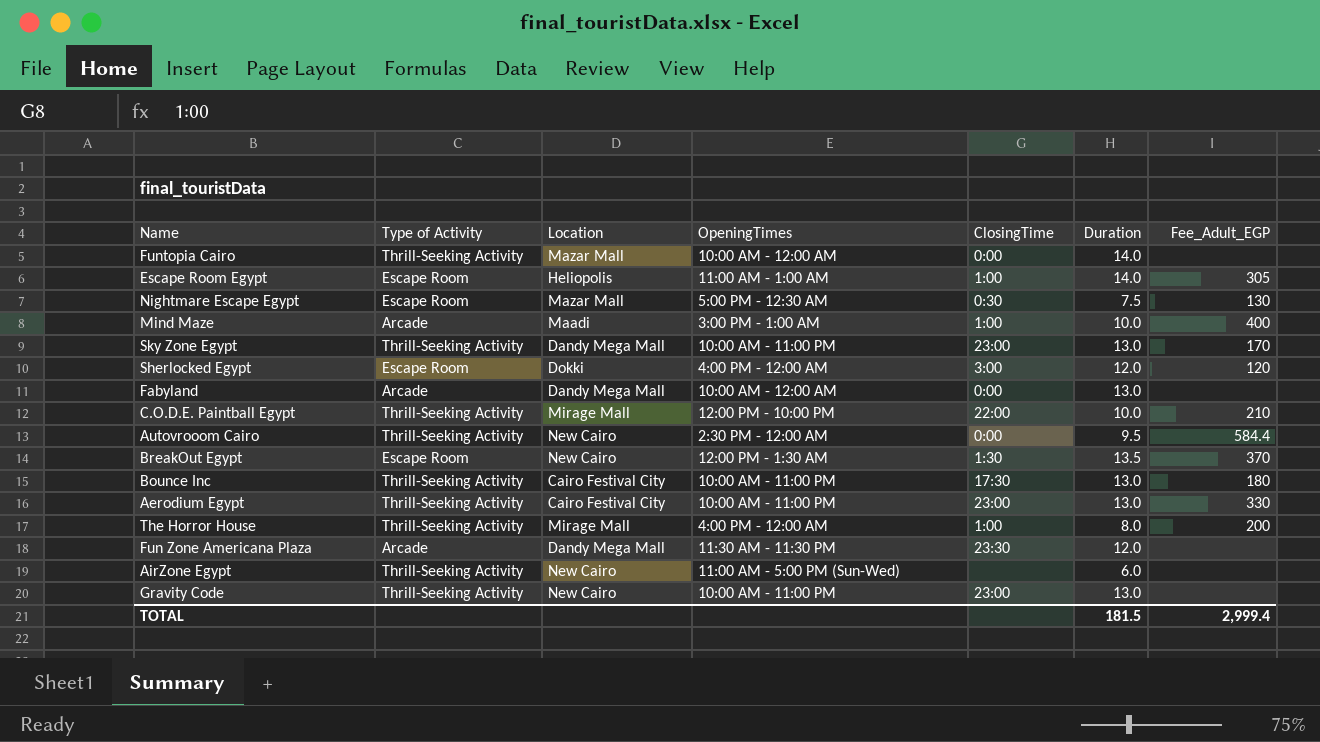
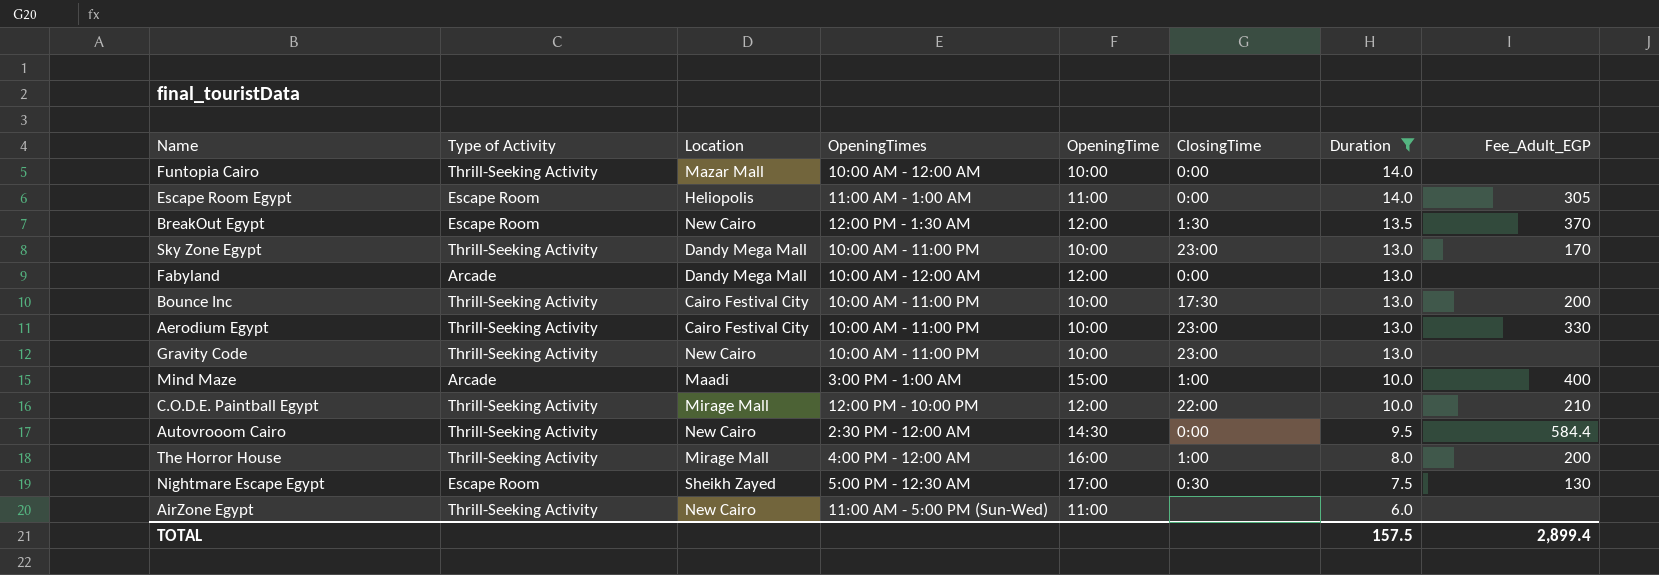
filter: none -> Duration != 12.0
row order: none -> Duration descending
column OpeningTime | position: none -> 5
Escape Room Egypt | ClosingTime: 1:00 -> 0:00
Bounce Inc | Fee_Adult_EGP: 180 -> 200
Nightmare Escape Egypt | Location: Mazar Mall -> Sheikh Zayed
TOTAL | Duration: 181.5 -> 157.5
TOTAL | Fee_Adult_EGP: 2,999.4 -> 2,899.4

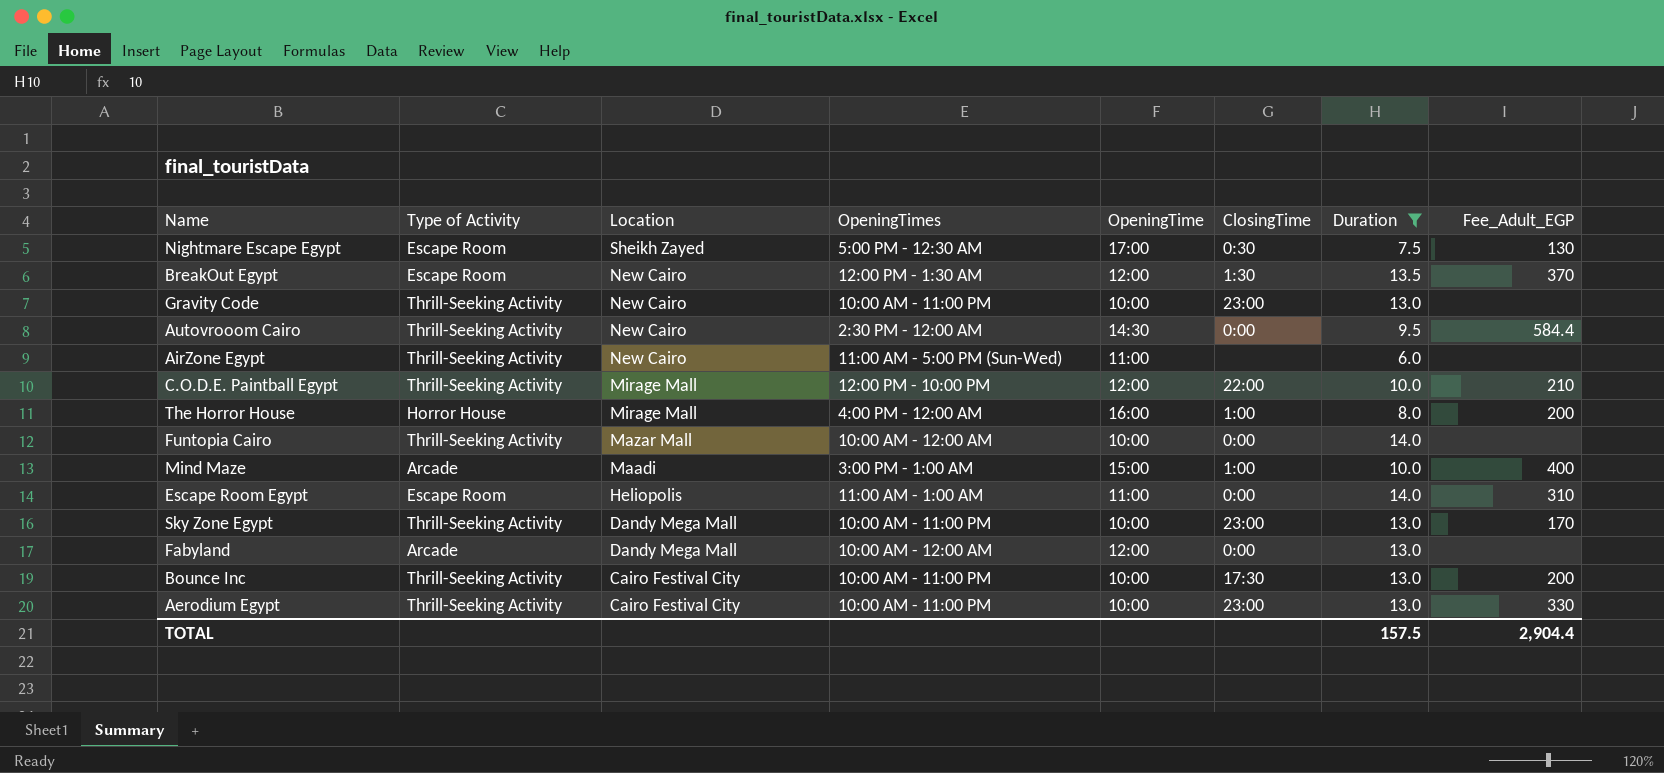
row order: Duration descending -> Location descending
The Horror House | Type of Activity: Thrill-Seeking Activity -> Horror House
Escape Room Egypt | Fee_Adult_EGP: 305 -> 310
TOTAL | Fee_Adult_EGP: 2,899.4 -> 2,904.4

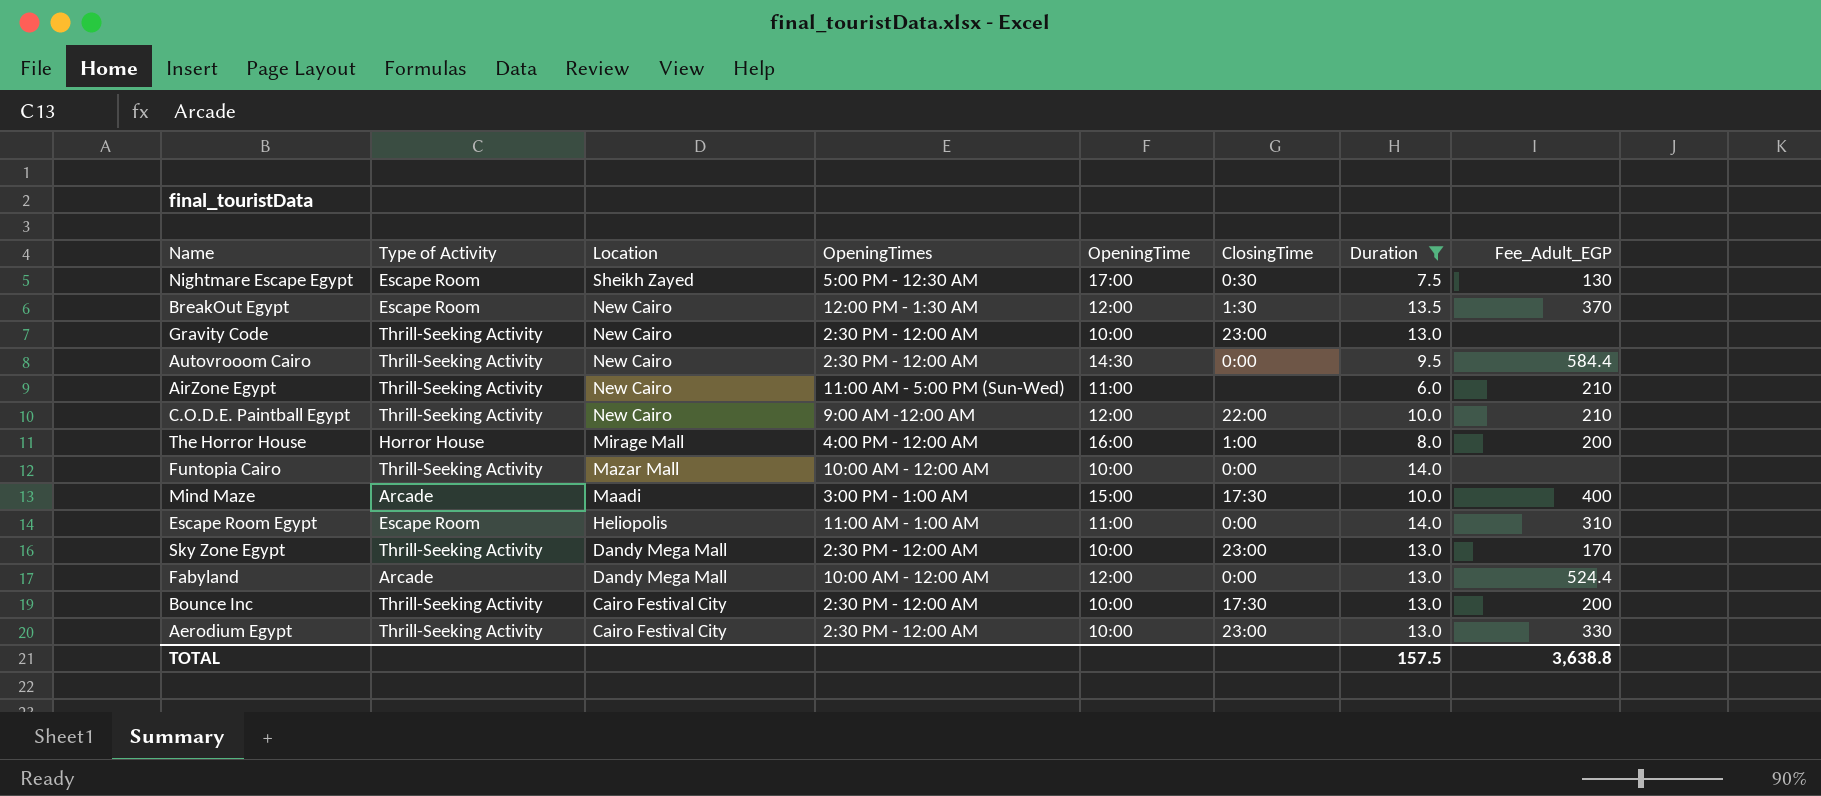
Gravity Code | OpeningTimes: 10:00 AM - 11:00 PM -> 2:30 PM - 12:00 AM
AirZone Egypt | Fee_Adult_EGP: none -> 210
C.O.D.E. Paintball Egypt | Location: Mirage Mall -> New Cairo
C.O.D.E. Paintball Egypt | OpeningTimes: 12:00 PM - 10:00 PM -> 9:00 AM -12:00 AM
Mind Maze | ClosingTime: 1:00 -> 17:30
Sky Zone Egypt | OpeningTimes: 10:00 AM - 11:00 PM -> 2:30 PM - 12:00 AM
Fabyland | Fee_Adult_EGP: none -> 524.4
Bounce Inc | OpeningTimes: 10:00 AM - 11:00 PM -> 2:30 PM - 12:00 AM
Aerodium Egypt | OpeningTimes: 10:00 AM - 11:00 PM -> 2:30 PM - 12:00 AM
TOTAL | Fee_Adult_EGP: 2,904.4 -> 3,638.8

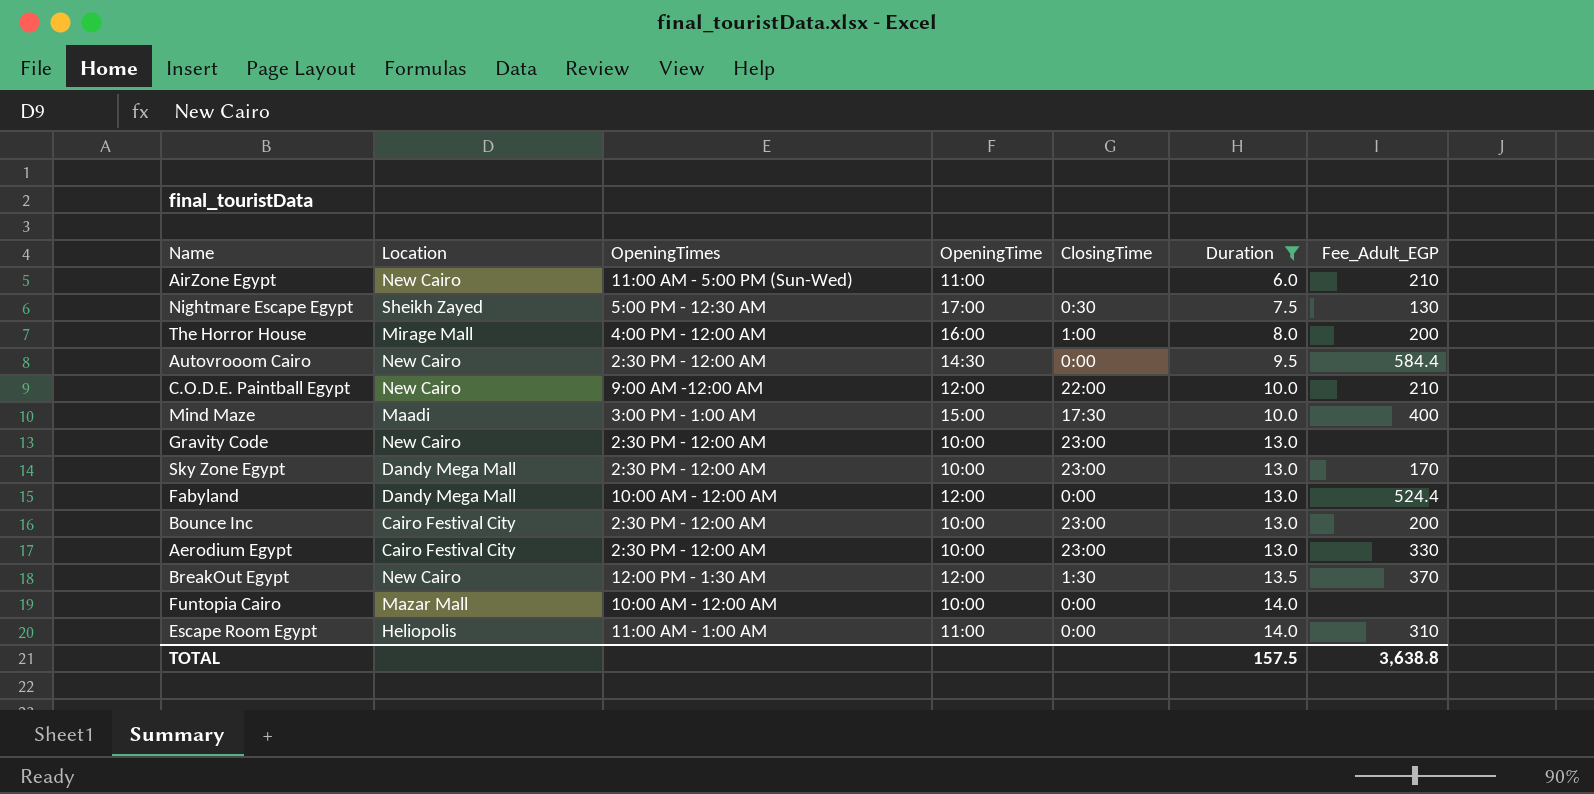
row order: Location descending -> Duration ascending
column Type of Activity | position: 2 -> none
Bounce Inc | ClosingTime: 17:30 -> 23:00

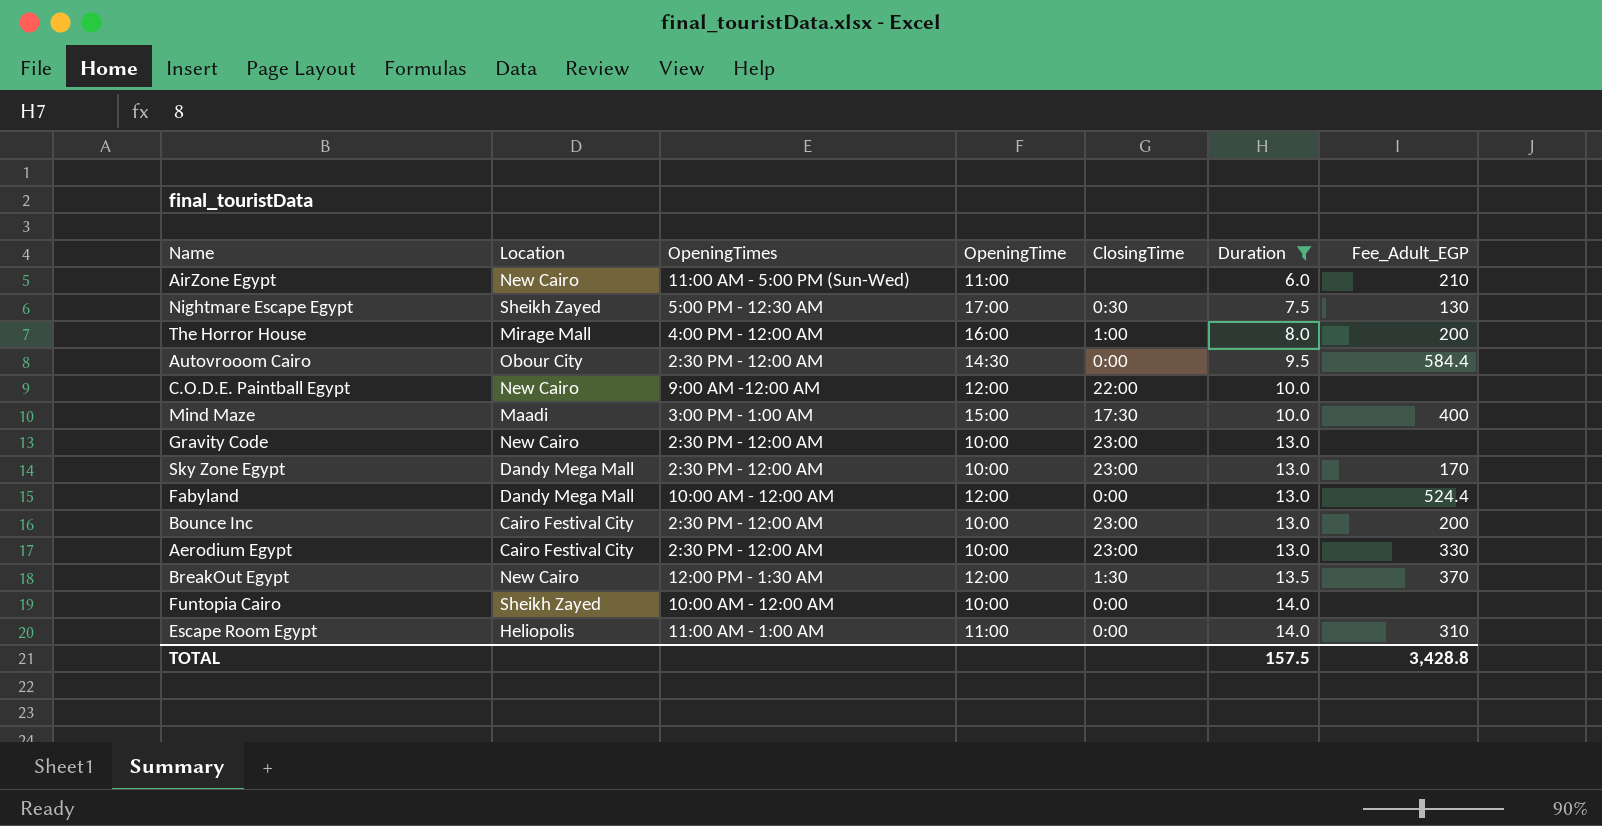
Autovrooom Cairo | Location: New Cairo -> Obour City
C.O.D.E. Paintball Egypt | Fee_Adult_EGP: 210 -> none
Funtopia Cairo | Location: Mazar Mall -> Sheikh Zayed
TOTAL | Fee_Adult_EGP: 3,638.8 -> 3,428.8

